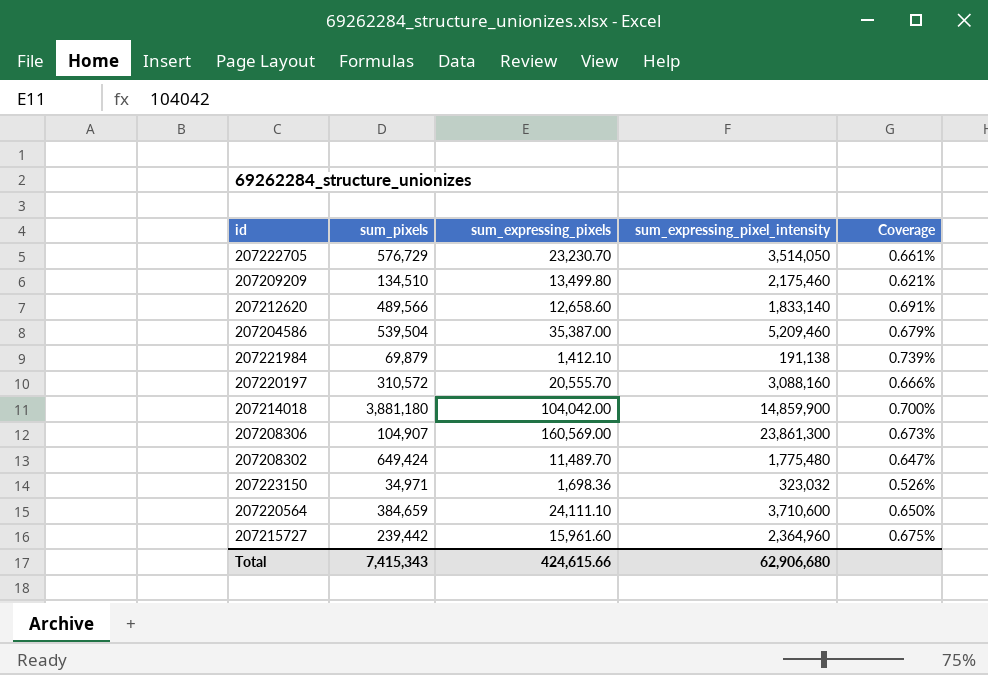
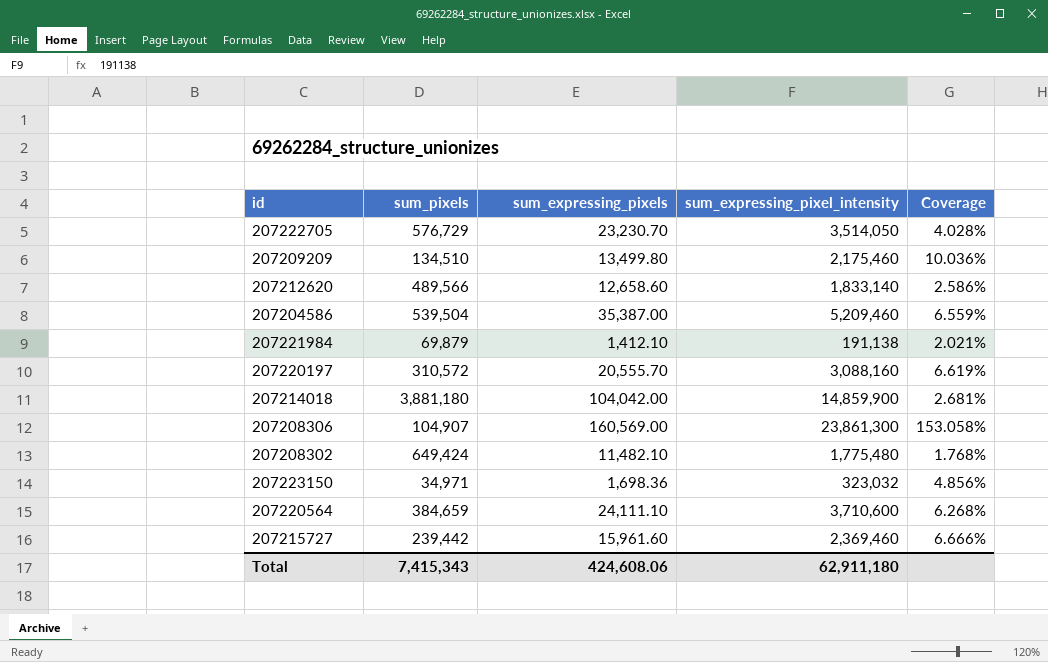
column Coverage | formula: [sum_expressing_pixels] / [sum_expressing_pixel_intensity] -> [sum_expressing_pixels] / [sum_pixels]
207208302 | sum_expressing_pixels: 11,489.70 -> 11,482.10
207215727 | sum_expressing_pixel_intensity: 2,364,960 -> 2,369,460
Total | sum_expressing_pixels: 424,615.66 -> 424,608.06
Total | sum_expressing_pixel_intensity: 62,906,680 -> 62,911,180

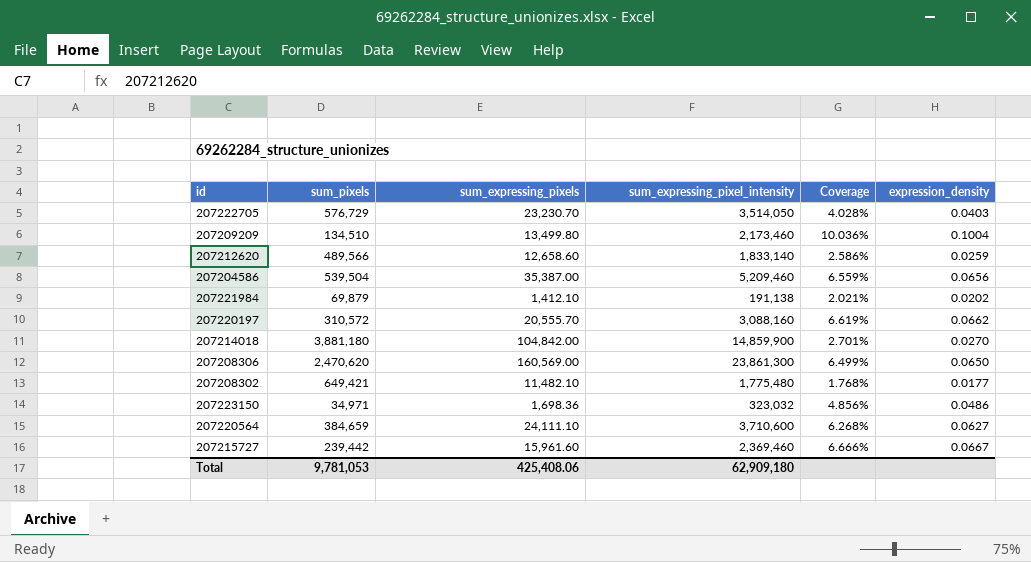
column expression_density | formula: none -> [sum_expressing_pixels] / [sum_pixels]
207209209 | sum_expressing_pixel_intensity: 2,175,460 -> 2,173,460
207214018 | sum_expressing_pixels: 104,042.00 -> 104,842.00
207214018 | Coverage: 2.681% -> 2.701%
207208306 | sum_pixels: 104,907 -> 2,470,620
207208306 | Coverage: 153.058% -> 6.499%
207208302 | sum_pixels: 649,424 -> 649,421
Total | sum_pixels: 7,415,343 -> 9,781,053
Total | sum_expressing_pixels: 424,608.06 -> 425,408.06
Total | sum_expressing_pixel_intensity: 62,911,180 -> 62,909,180

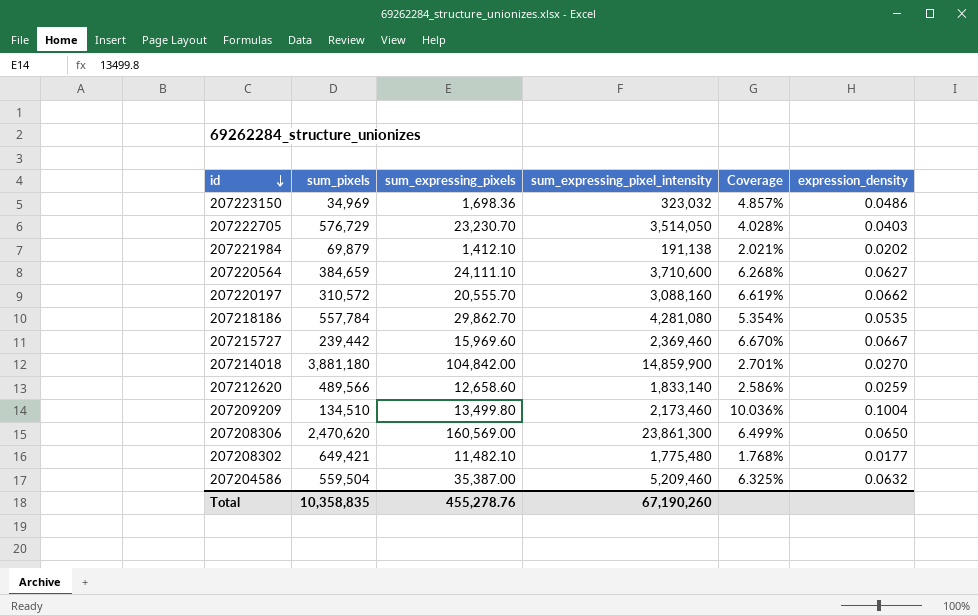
row order: none -> id descending
207223150 | sum_pixels: 34,971 -> 34,969
207223150 | Coverage: 4.856% -> 4.857%
row 207218186: none -> 557,784 | 29,862.70 | 4,281,080 | 5.354% | 0.0535
207215727 | sum_expressing_pixels: 15,961.60 -> 15,969.60
207215727 | Coverage: 6.666% -> 6.670%
207204586 | sum_pixels: 539,504 -> 559,504
207204586 | Coverage: 6.559% -> 6.325%
207204586 | expression_density: 0.0656 -> 0.0632
Total | sum_pixels: 9,781,053 -> 10,358,835
Total | sum_expressing_pixels: 425,408.06 -> 455,278.76
Total | sum_expressing_pixel_intensity: 62,909,180 -> 67,190,260

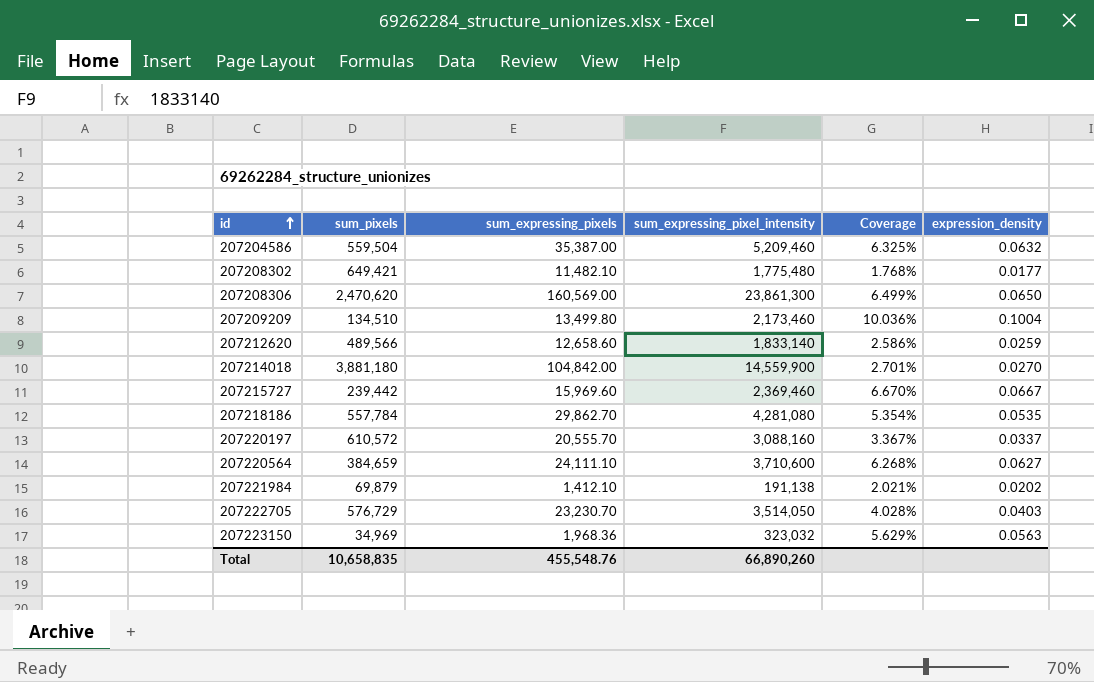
row order: id descending -> id ascending
207214018 | sum_expressing_pixel_intensity: 14,859,900 -> 14,559,900
207220197 | sum_pixels: 310,572 -> 610,572
207220197 | Coverage: 6.619% -> 3.367%
207220197 | expression_density: 0.0662 -> 0.0337
207223150 | sum_expressing_pixels: 1,698.36 -> 1,968.36
207223150 | Coverage: 4.857% -> 5.629%
207223150 | expression_density: 0.0486 -> 0.0563
Total | sum_pixels: 10,358,835 -> 10,658,835
Total | sum_expressing_pixels: 455,278.76 -> 455,548.76
Total | sum_expressing_pixel_intensity: 67,190,260 -> 66,890,260

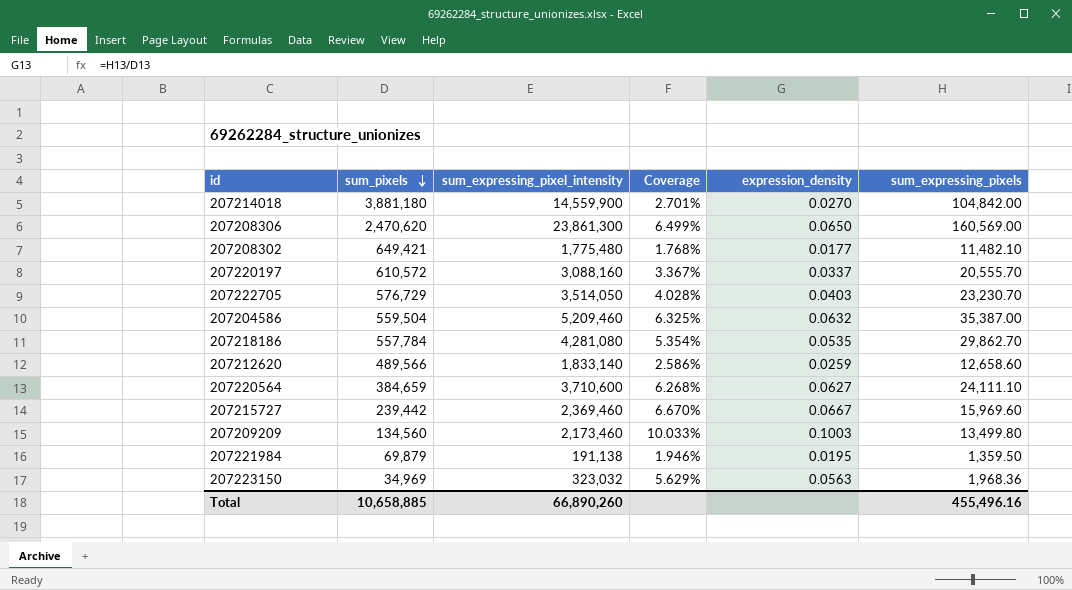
row order: id ascending -> sum_pixels descending
column sum_expressing_pixels | position: 3 -> 6
207209209 | sum_pixels: 134,510 -> 134,560
207209209 | Coverage: 10.036% -> 10.033%
207209209 | expression_density: 0.1004 -> 0.1003
207221984 | Coverage: 2.021% -> 1.946%
207221984 | expression_density: 0.0202 -> 0.0195
207221984 | sum_expressing_pixels: 1,412.10 -> 1,359.50
Total | sum_pixels: 10,658,835 -> 10,658,885
Total | sum_expressing_pixels: 455,548.76 -> 455,496.16

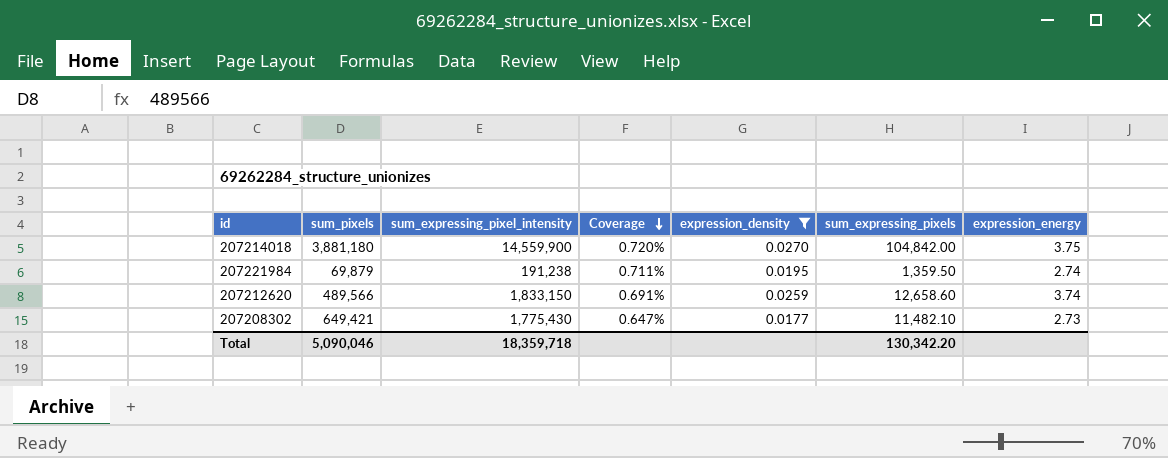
filter: none -> expression_density <= 0.0270
row order: sum_pixels descending -> Coverage descending
column Coverage | formula: [sum_expressing_pixels] / [sum_pixels] -> [sum_expressing_pixels] / [sum_expressing_pixel_intensity]
column expression_energy | formula: none -> [sum_expressing_pixel_intensity] / [sum_pixels]
207221984 | sum_expressing_pixel_intensity: 191,138 -> 191,238
207212620 | sum_expressing_pixel_intensity: 1,833,140 -> 1,833,150
207208302 | sum_expressing_pixel_intensity: 1,775,480 -> 1,775,430
Total | sum_pixels: 10,658,885 -> 5,090,046
Total | sum_expressing_pixel_intensity: 66,890,260 -> 18,359,718
Total | sum_expressing_pixels: 455,496.16 -> 130,342.20

